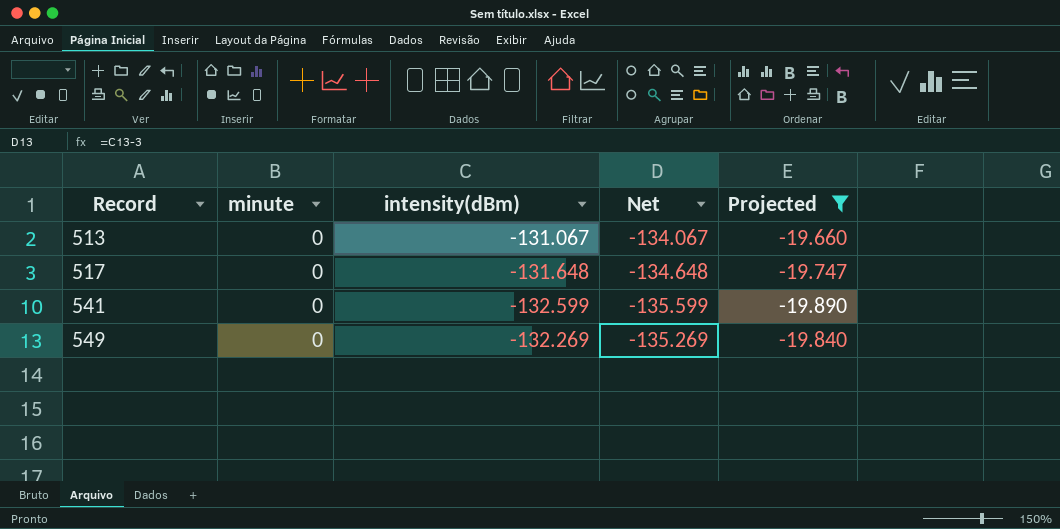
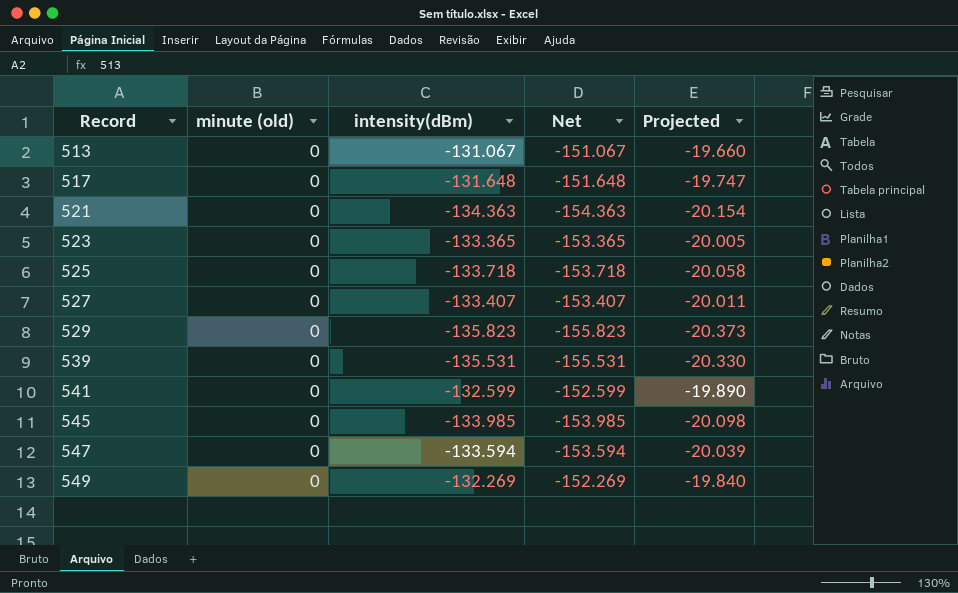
filter: Projected >= -19.890 -> none
column name: minute -> minute (old)
column Net | formula: [intensity(dBm)] - 3 -> [intensity(dBm)] - 20

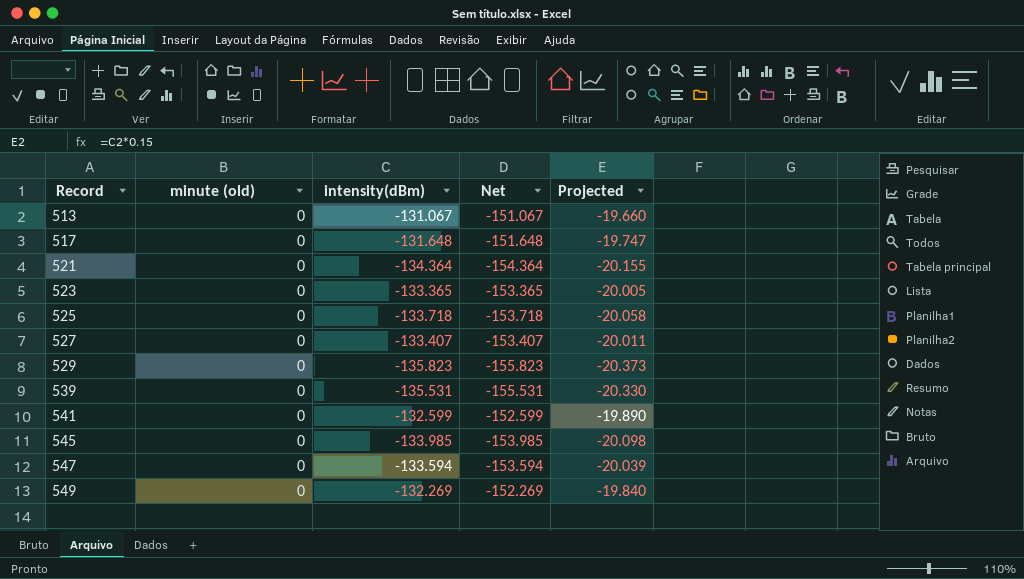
521 | intensity(dBm): -134.363 -> -134.364
521 | Net: -154.363 -> -154.364
521 | Projected: -20.154 -> -20.155

